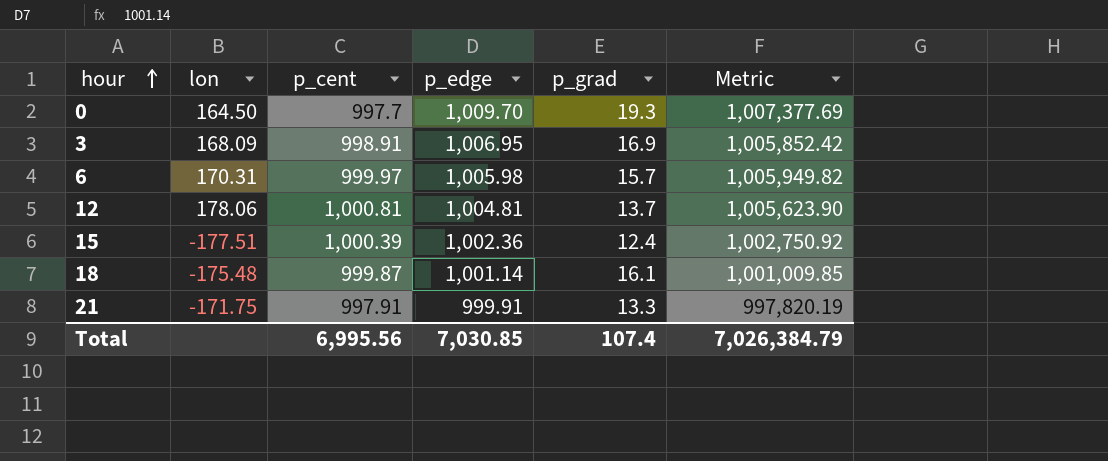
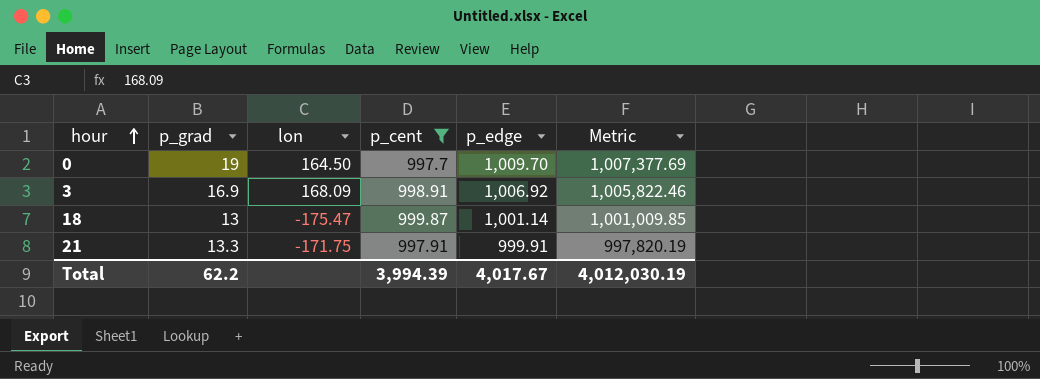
filter: none -> p_cent <= 999.87
column p_grad | position: 5 -> 2
0 | p_grad: 19.3 -> 19
3 | p_edge: 1,006.95 -> 1,006.92
3 | Metric: 1,005,852.42 -> 1,005,822.46
18 | p_grad: 16.1 -> 13
18 | lon: -175.48 -> -175.47
Total | p_grad: 107.4 -> 62.2
Total | p_cent: 6,995.56 -> 3,994.39
Total | p_edge: 7,030.85 -> 4,017.67
Total | Metric: 7,026,384.79 -> 4,012,030.19

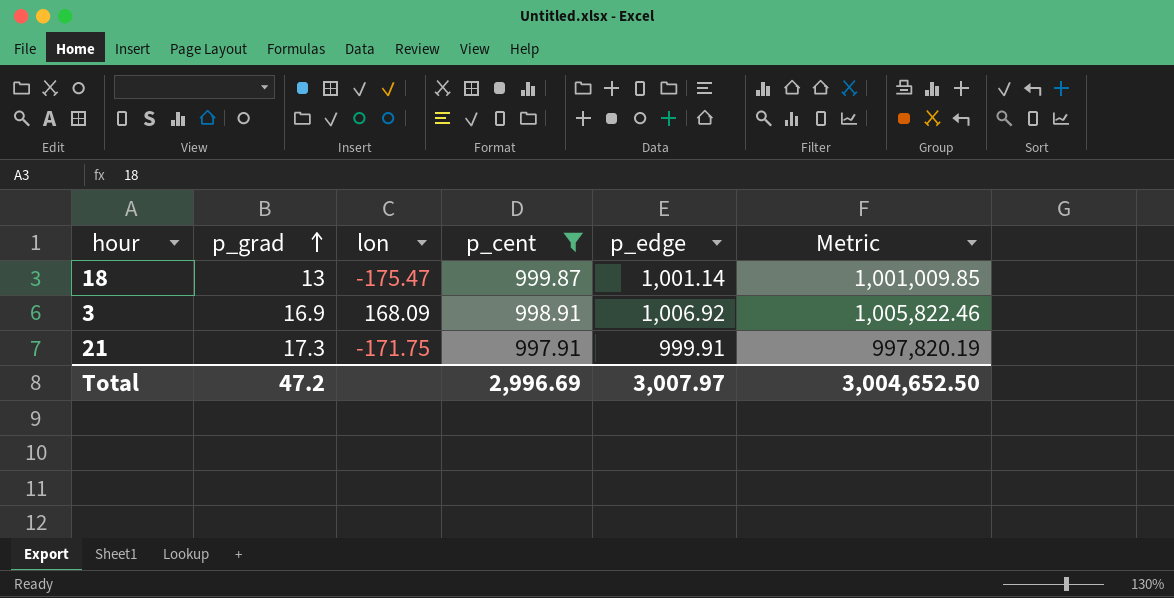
row order: hour ascending -> p_grad ascending
row 0: 19 | 164.50 | 997.7 | 1,009.70 | 1,007,377.69 -> none
21 | p_grad: 13.3 -> 17.3
Total | p_grad: 62.2 -> 47.2
Total | p_cent: 3,994.39 -> 2,996.69
Total | p_edge: 4,017.67 -> 3,007.97
Total | Metric: 4,012,030.19 -> 3,004,652.50

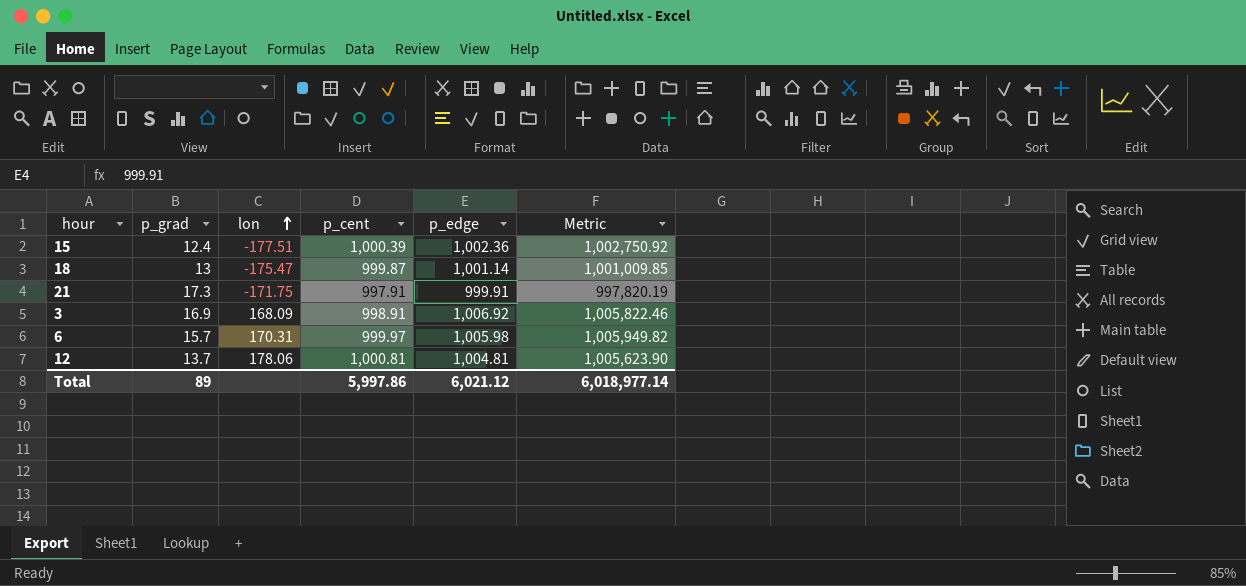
filter: p_cent <= 999.87 -> none
row order: p_grad ascending -> lon ascending
Total | p_grad: 47.2 -> 89
Total | p_cent: 2,996.69 -> 5,997.86
Total | p_edge: 3,007.97 -> 6,021.12
Total | Metric: 3,004,652.50 -> 6,018,977.14

